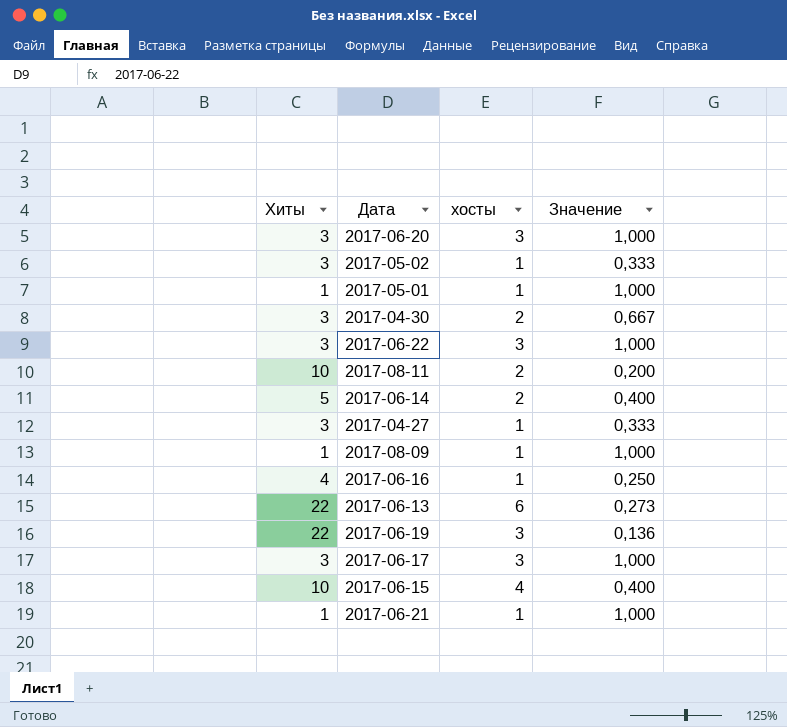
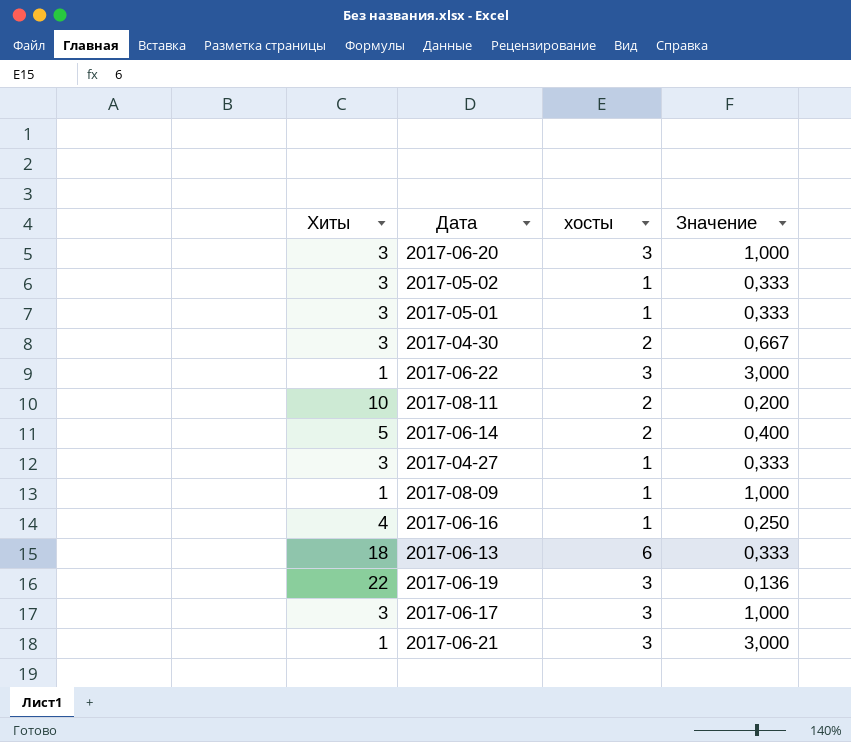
row 2017-06-15: 10 | 4 | 0,400 -> none
2017-05-01 | Хиты: 1 -> 3
2017-05-01 | Значение: 1,000 -> 0,333
2017-06-22 | Хиты: 3 -> 1
2017-06-22 | Значение: 1,000 -> 3,000
2017-06-13 | Хиты: 22 -> 18
2017-06-13 | Значение: 0,273 -> 0,333
2017-06-21 | хосты: 1 -> 3
2017-06-21 | Значение: 1,000 -> 3,000

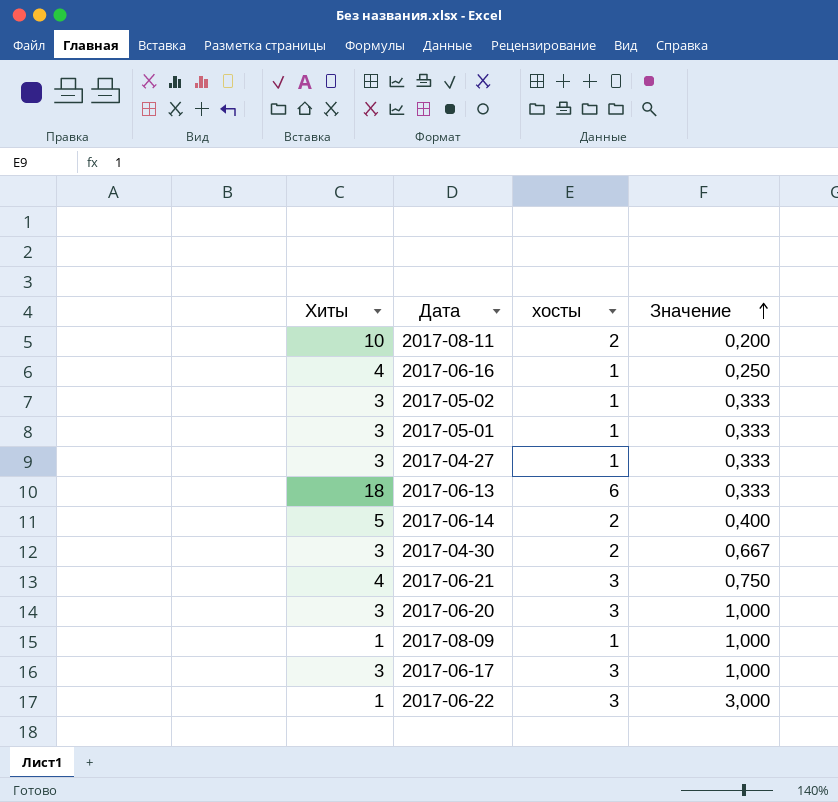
row order: none -> Значение ascending
row 2017-06-19: 22 | 3 | 0,136 -> none
2017-06-21 | Хиты: 1 -> 4
2017-06-21 | Значение: 3,000 -> 0,750

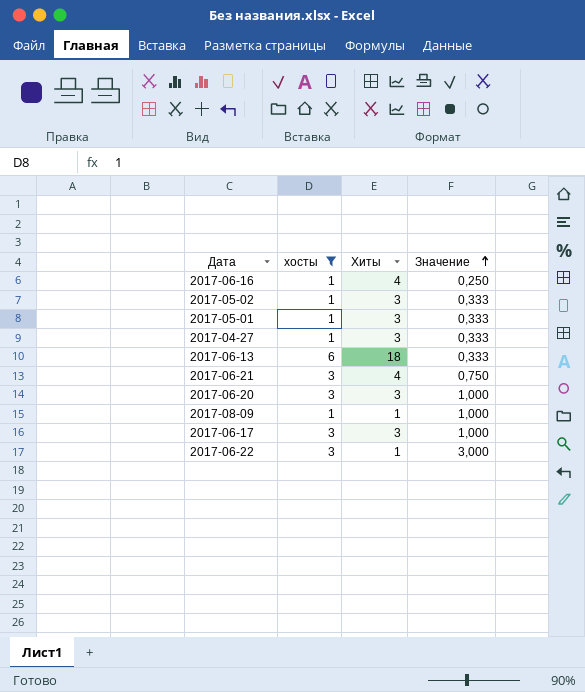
filter: none -> хосты != 2
column Хиты | position: 1 -> 3

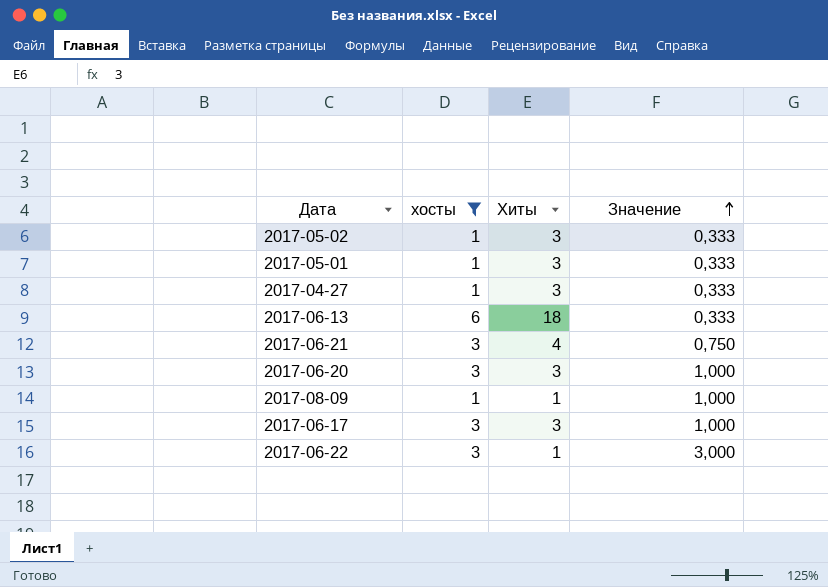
row 2017-06-16: 1 | 4 | 0,250 -> none

